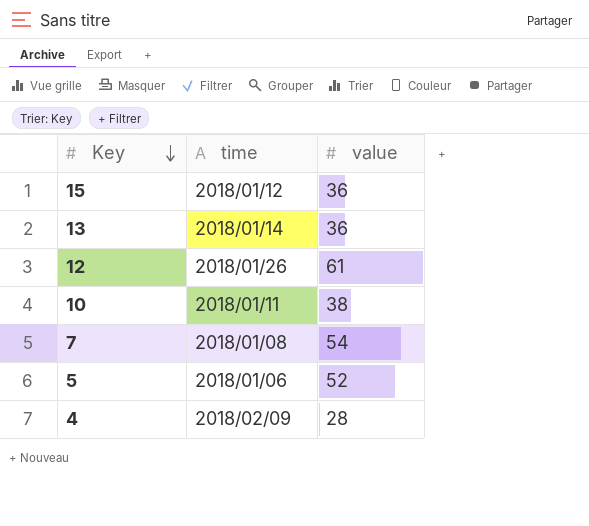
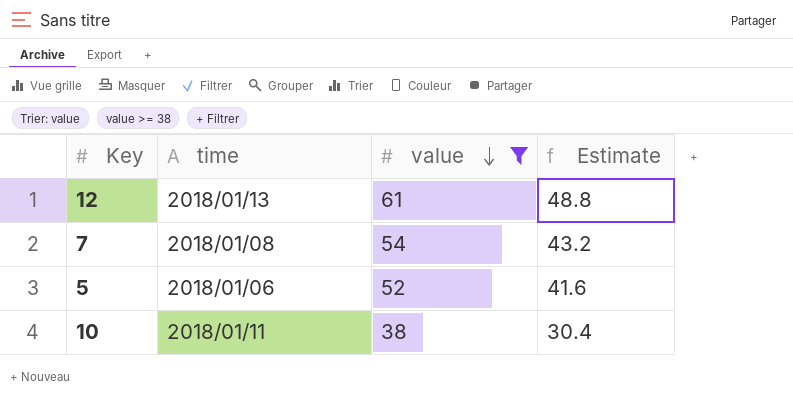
filter: none -> value >= 38
row order: Key descending -> value descending
column Estimate | formula: none -> [value] * 0.8
12 | time: 2018/01/26 -> 2018/01/13

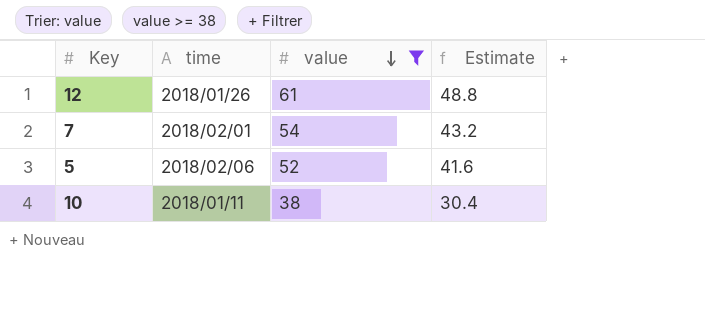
12 | time: 2018/01/13 -> 2018/01/26
7 | time: 2018/01/08 -> 2018/02/01
5 | time: 2018/01/06 -> 2018/02/06

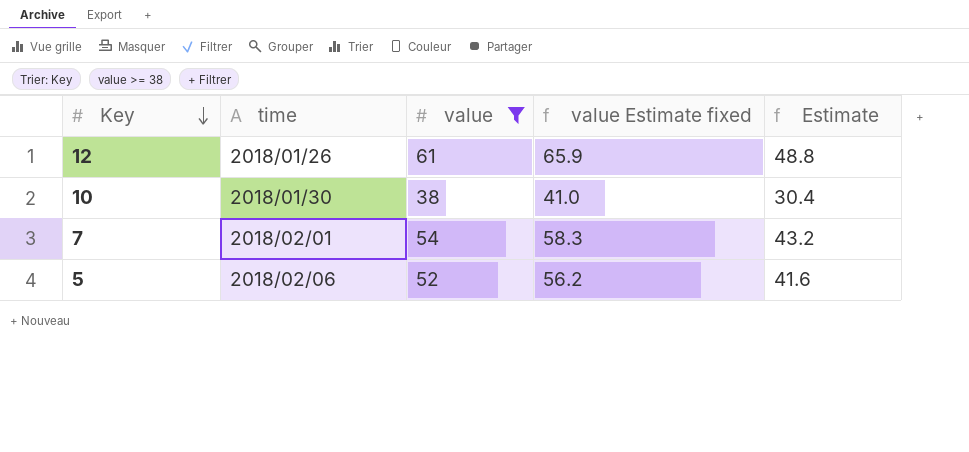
row order: value descending -> Key descending
column value Estimate fixed | formula: none -> [value] * 1.08
10 | time: 2018/01/11 -> 2018/01/30

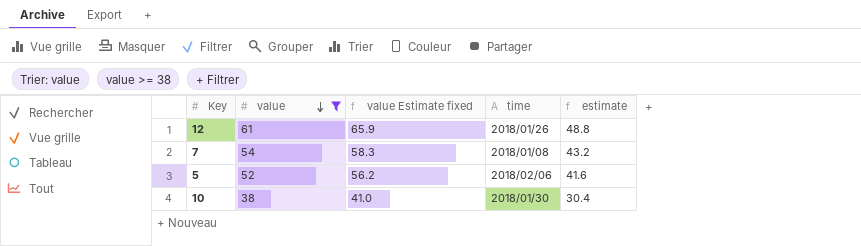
row order: Key descending -> value descending
column time | position: 2 -> 4
column name: Estimate -> estimate
7 | time: 2018/02/01 -> 2018/01/08

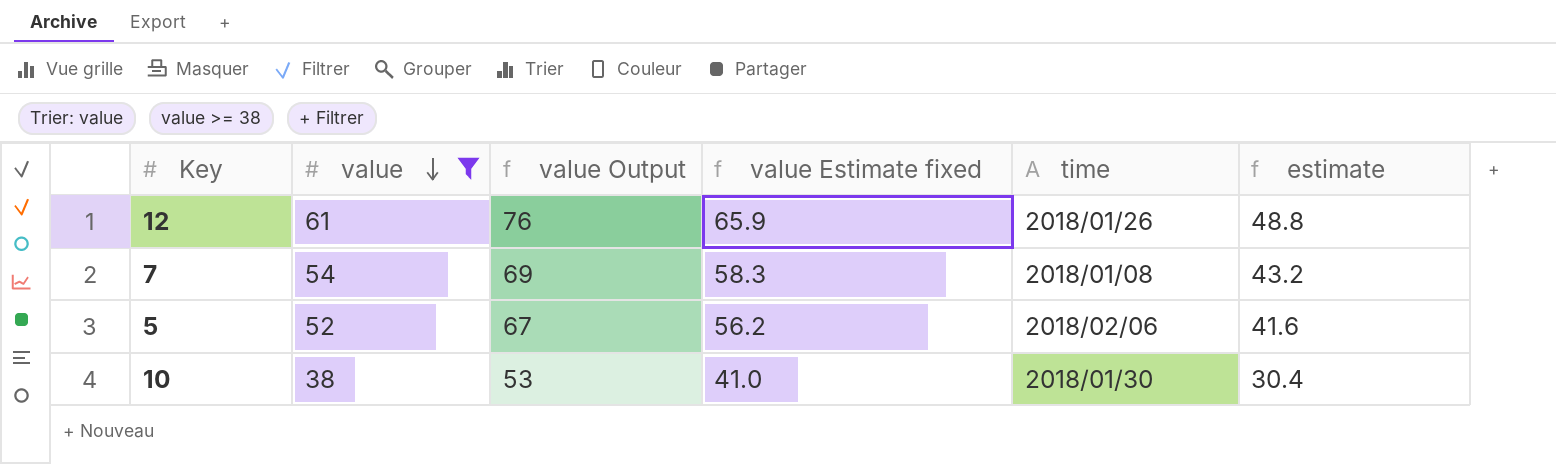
column value Output | formula: none -> [value] + 15

